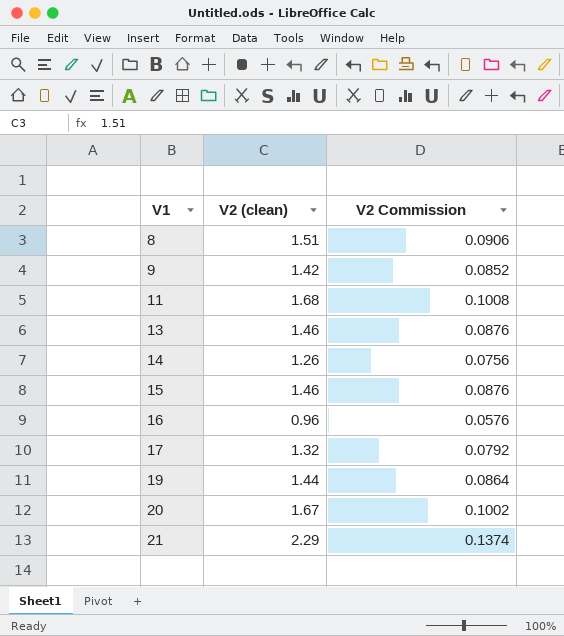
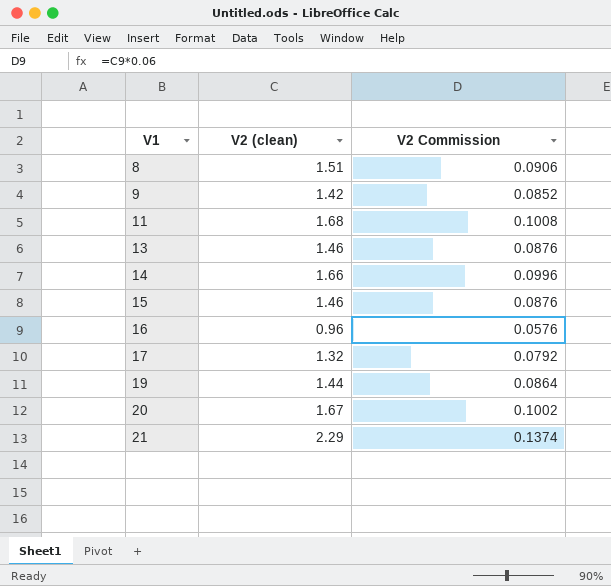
14 | V2 (clean): 1.26 -> 1.66
14 | V2 Commission: 0.0756 -> 0.0996

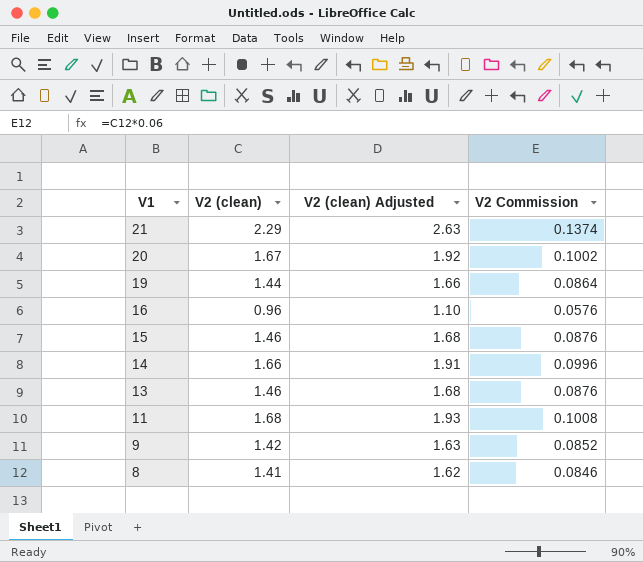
row order: V1 ascending -> V1 descending
column V2 (clean) Adjusted | formula: none -> [V2 (clean)] * 1.15
row 17: 1.32 | 0.0792 -> none
8 | V2 (clean): 1.51 -> 1.41
8 | V2 Commission: 0.0906 -> 0.0846

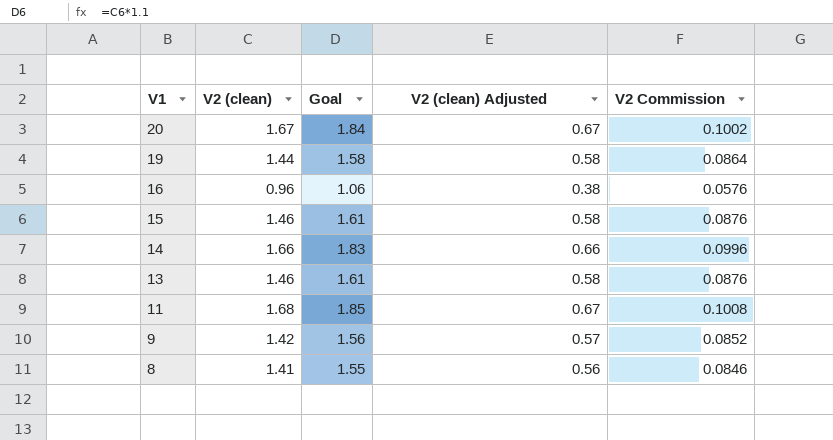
column Goal | formula: none -> [V2 (clean)] * 1.1
column V2 (clean) Adjusted | formula: [V2 (clean)] * 1.15 -> [V2 (clean)] * 0.4
row 21: 2.29 | 2.63 | 0.1374 -> none

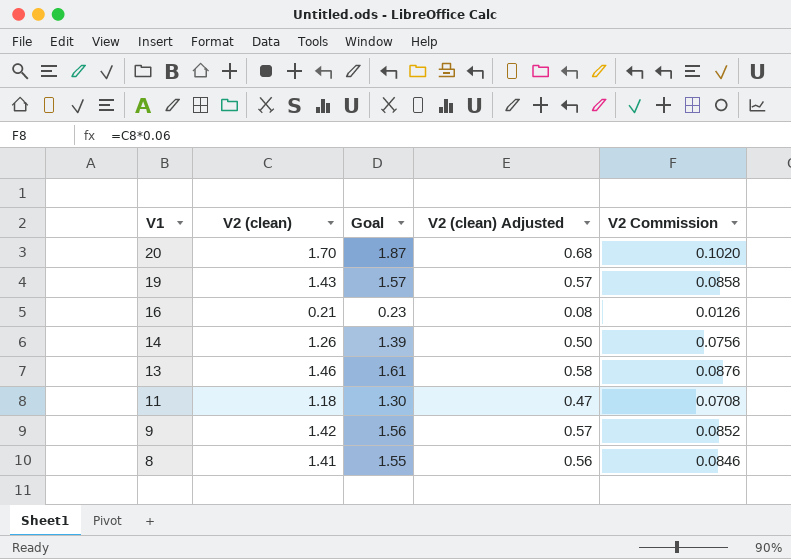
row 15: 1.46 | 1.61 | 0.58 | 0.0876 -> none
20 | V2 (clean): 1.67 -> 1.70
20 | Goal: 1.84 -> 1.87
20 | V2 (clean) Adjusted: 0.67 -> 0.68
20 | V2 Commission: 0.1002 -> 0.1020
19 | V2 (clean): 1.44 -> 1.43
19 | Goal: 1.58 -> 1.57
19 | V2 (clean) Adjusted: 0.58 -> 0.57
19 | V2 Commission: 0.0864 -> 0.0858
16 | V2 (clean): 0.96 -> 0.21
16 | Goal: 1.06 -> 0.23
16 | V2 (clean) Adjusted: 0.38 -> 0.08
16 | V2 Commission: 0.0576 -> 0.0126
14 | V2 (clean): 1.66 -> 1.26
14 | Goal: 1.83 -> 1.39
14 | V2 (clean) Adjusted: 0.66 -> 0.50
14 | V2 Commission: 0.0996 -> 0.0756
11 | V2 (clean): 1.68 -> 1.18
11 | Goal: 1.85 -> 1.30
11 | V2 (clean) Adjusted: 0.67 -> 0.47
11 | V2 Commission: 0.1008 -> 0.0708

